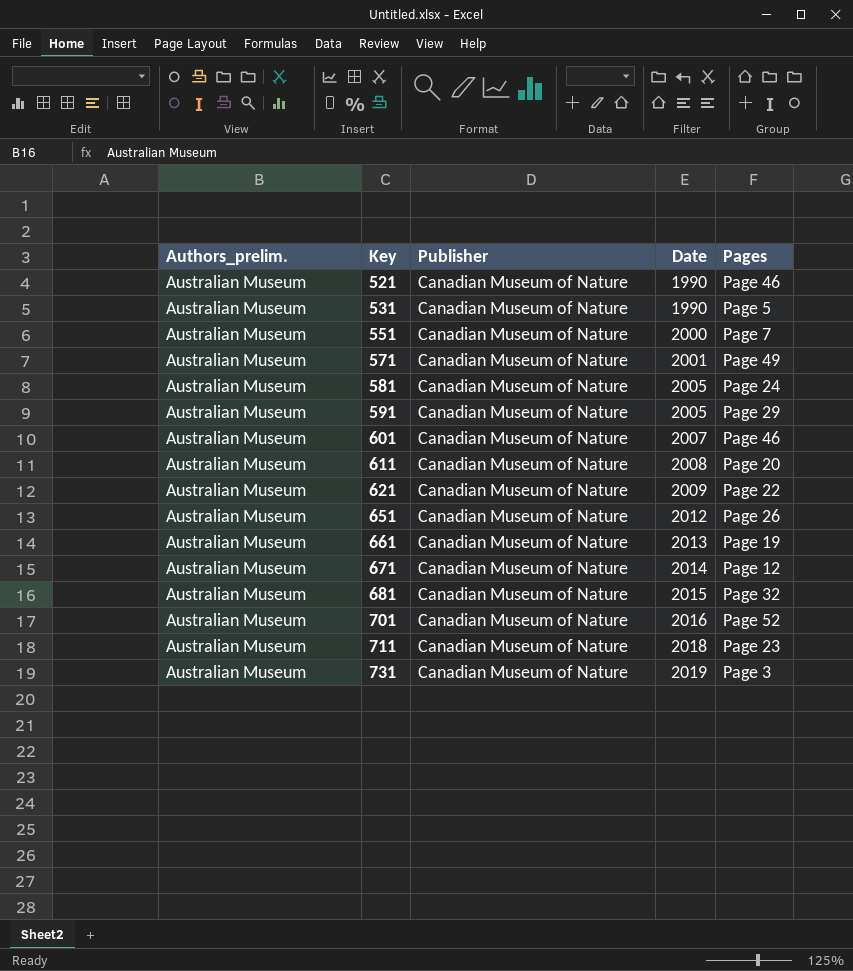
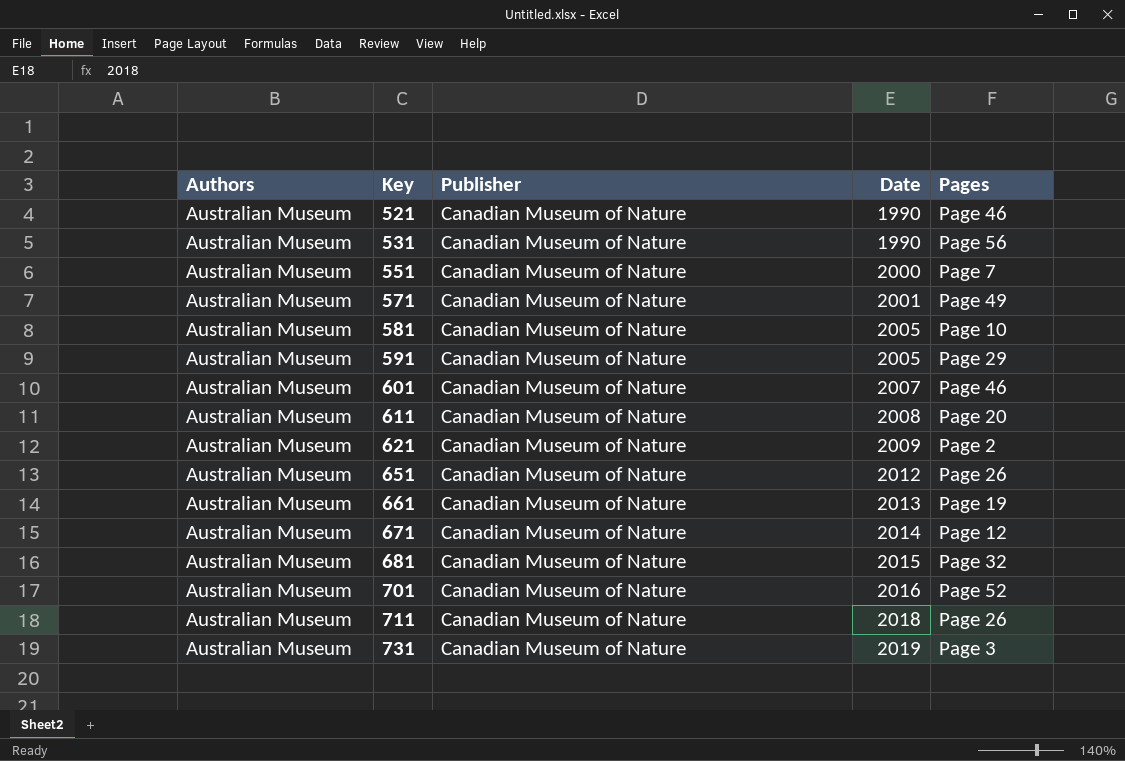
column name: Authors_prelim. -> Authors
531 | Pages: Page 5 -> Page 56
581 | Pages: Page 24 -> Page 10
621 | Pages: Page 22 -> Page 2
711 | Pages: Page 23 -> Page 26

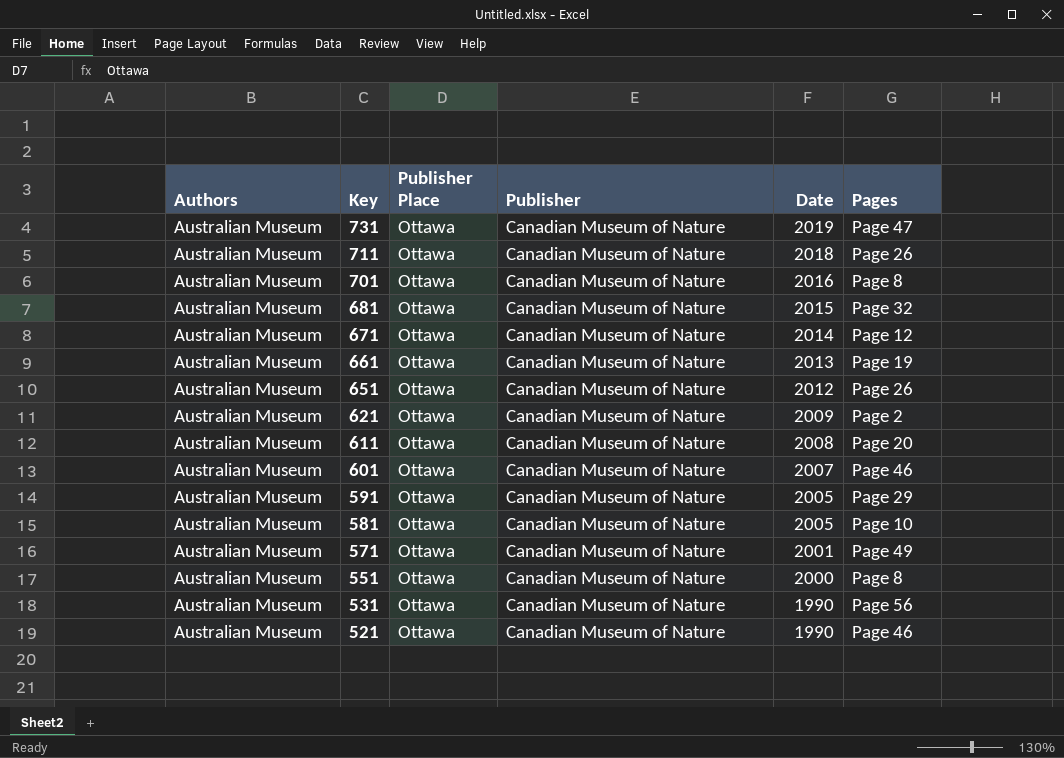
row order: Key ascending -> Key descending
column Publisher Place | position: none -> 3
731 | Pages: Page 3 -> Page 47
701 | Pages: Page 52 -> Page 8
551 | Pages: Page 7 -> Page 8

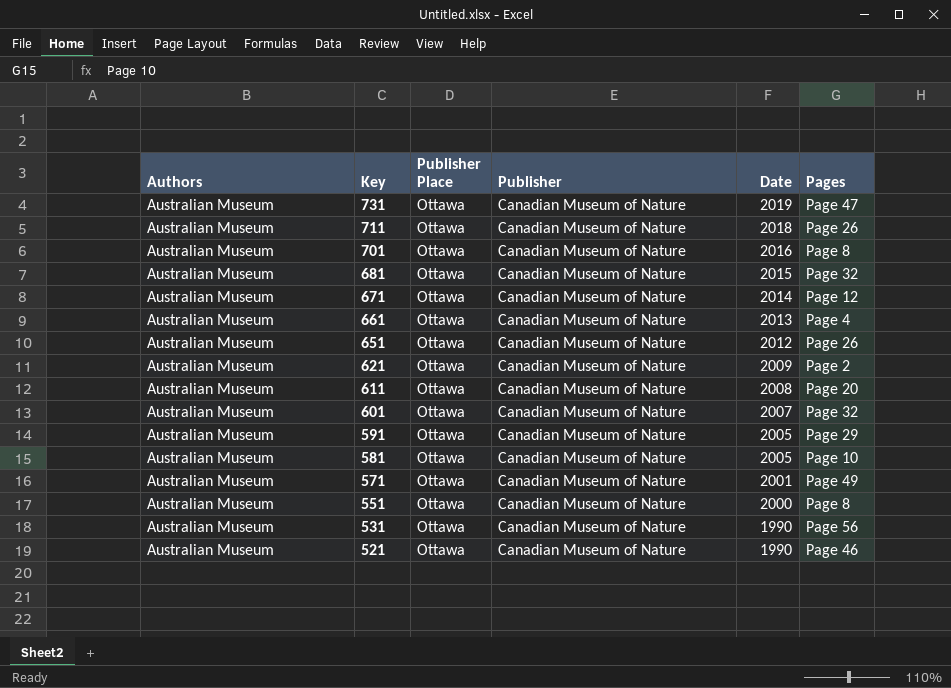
661 | Pages: Page 19 -> Page 4
601 | Pages: Page 46 -> Page 32

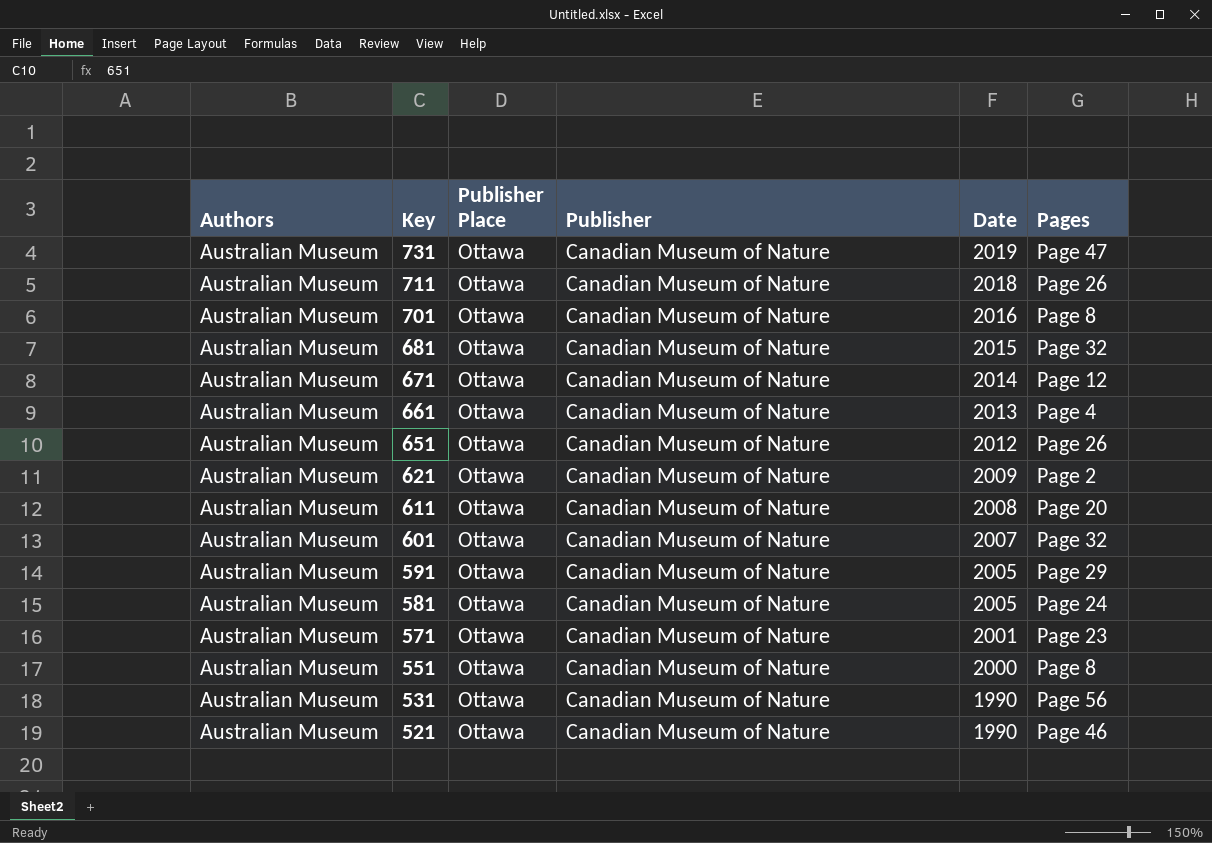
581 | Pages: Page 10 -> Page 24
571 | Pages: Page 49 -> Page 23

